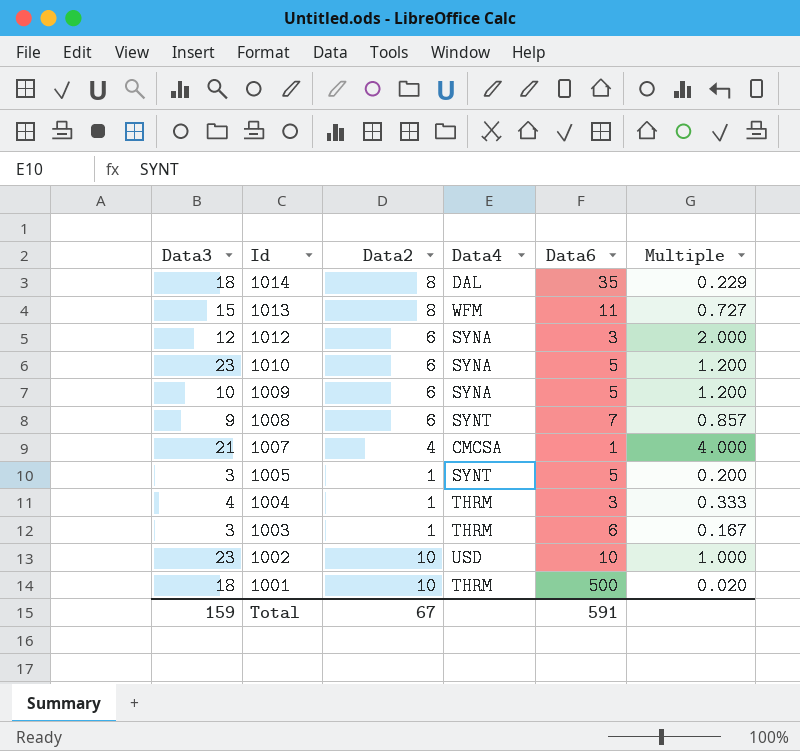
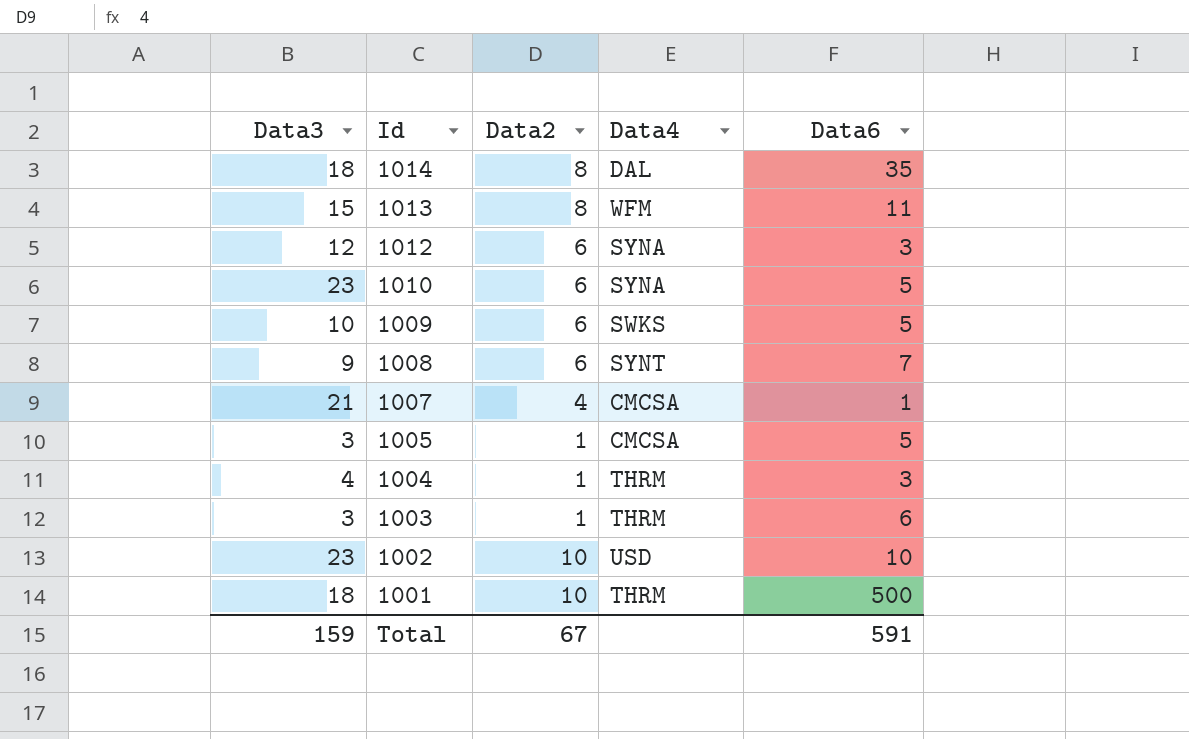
column Multiple | formula: [Data2] / [Data6] -> none
1009 | Data4: SYNA -> SWKS
1005 | Data4: SYNT -> CMCSA

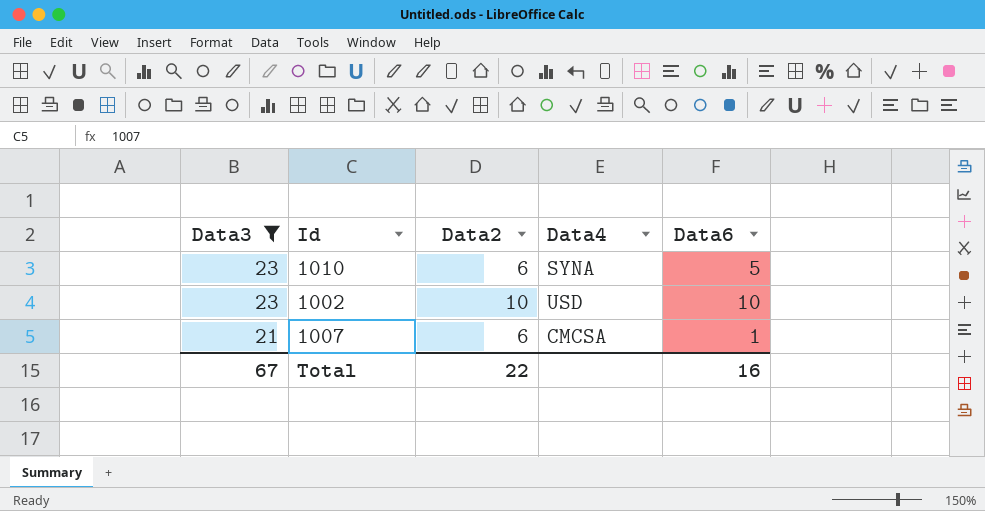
filter: none -> Data3 >= 21
row order: Id descending -> Data3 descending
1007 | Data2: 4 -> 6
Total | Data3: 159 -> 67
Total | Data2: 67 -> 22
Total | Data6: 591 -> 16

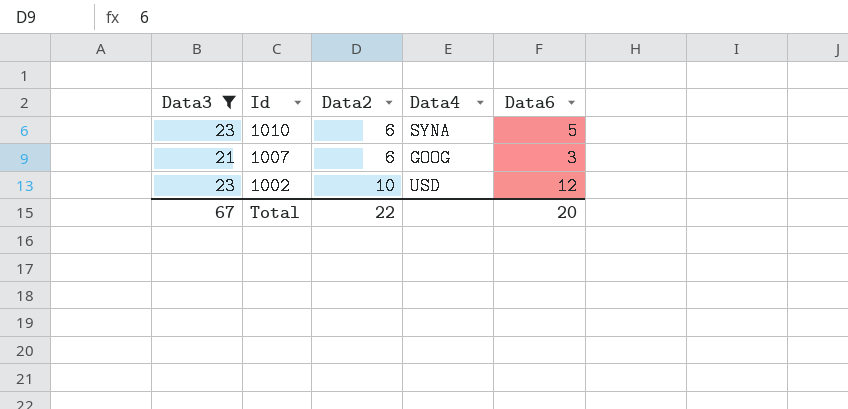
row order: Data3 descending -> Id descending
1007 | Data4: CMCSA -> GOOG
1007 | Data6: 1 -> 3
1002 | Data6: 10 -> 12
Total | Data6: 16 -> 20

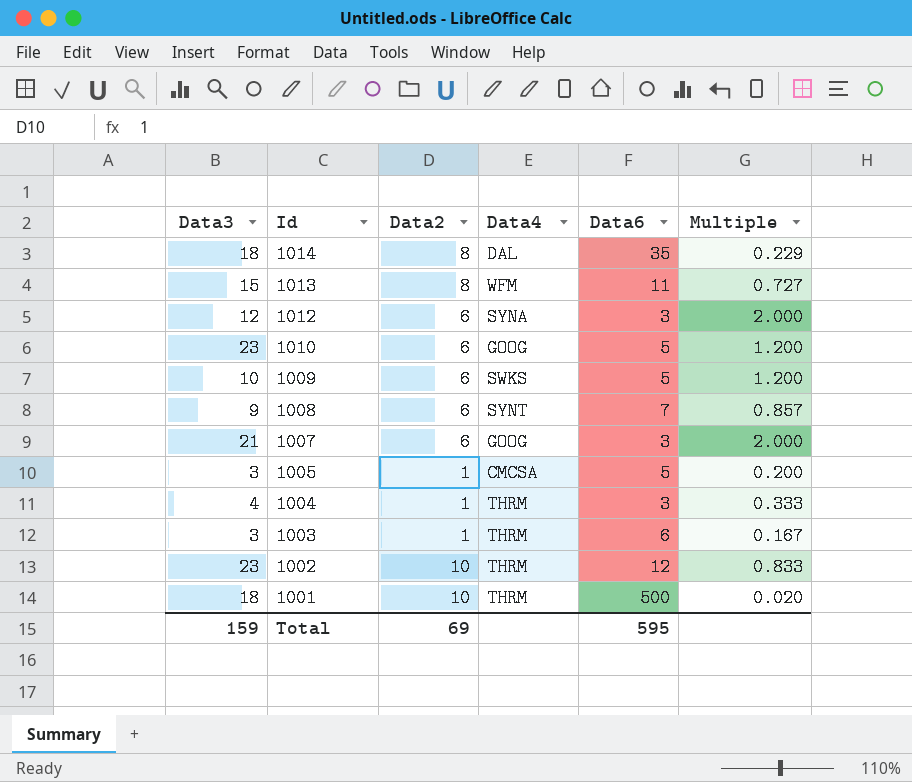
filter: Data3 >= 21 -> none
column Multiple | formula: none -> [Data2] / [Data6]
1010 | Data4: SYNA -> GOOG
1002 | Data4: USD -> THRM
Total | Data3: 67 -> 159
Total | Data2: 22 -> 69
Total | Data6: 20 -> 595

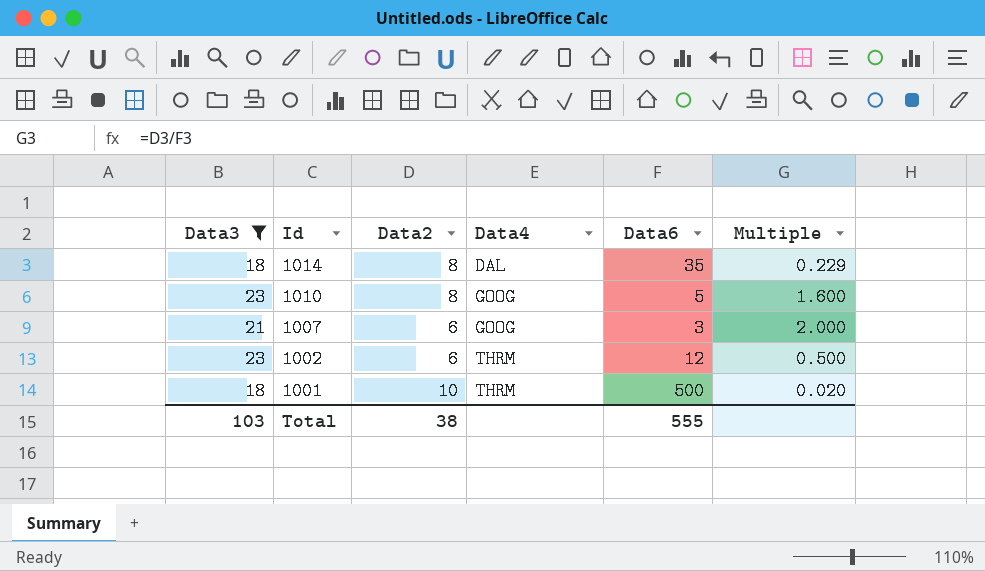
filter: none -> Data3 >= 18
1010 | Data2: 6 -> 8
1010 | Multiple: 1.200 -> 1.600
1002 | Data2: 10 -> 6
1002 | Multiple: 0.833 -> 0.500
Total | Data3: 159 -> 103
Total | Data2: 69 -> 38
Total | Data6: 595 -> 555

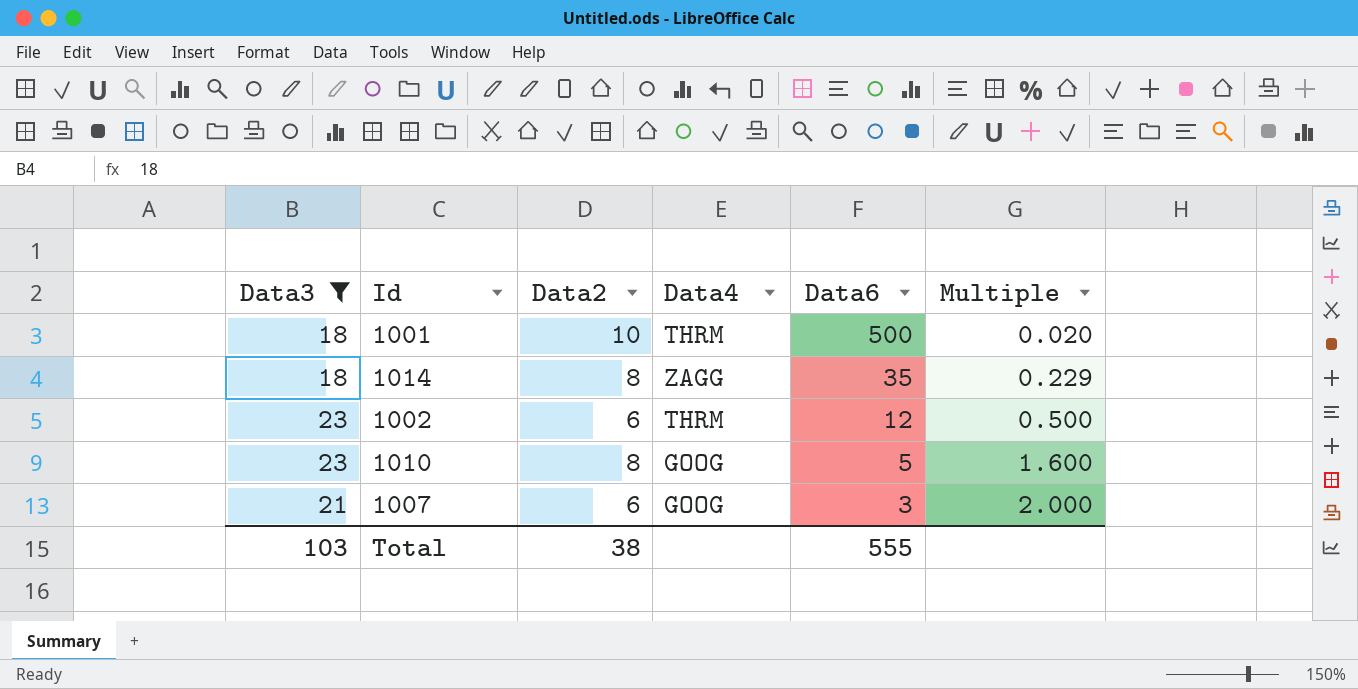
row order: Id descending -> Data6 descending
1014 | Data4: DAL -> ZAGG

